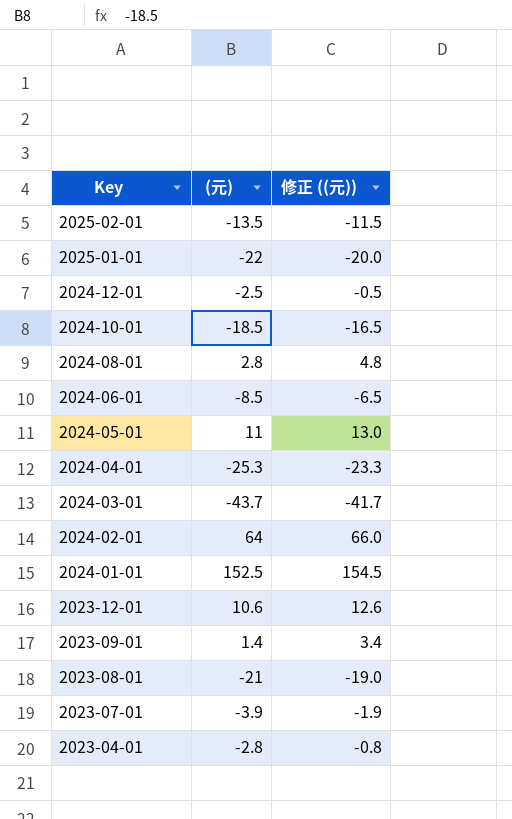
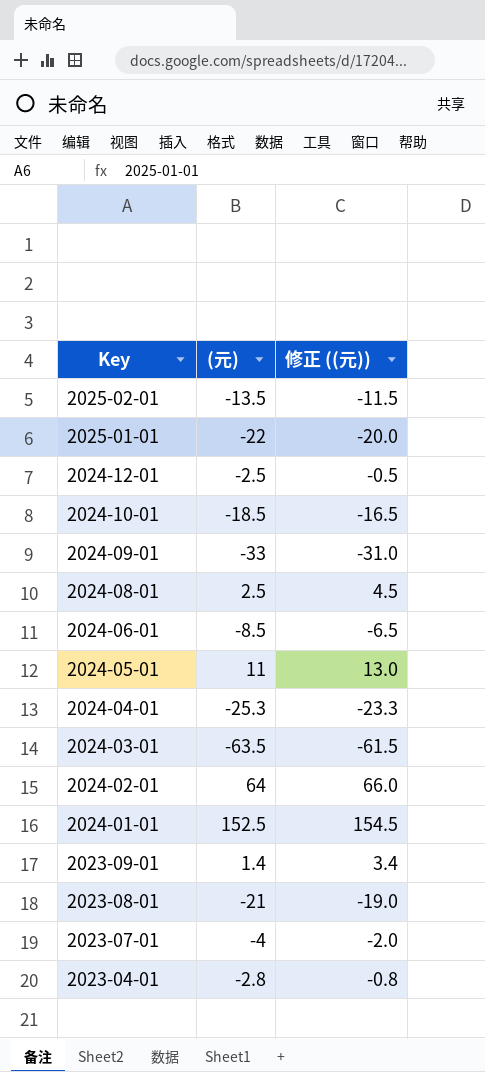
row 2023-12-01: 10.6 | 12.6 -> none
row 2024-09-01: none -> -33 | -31.0
2024-08-01 | (元): 2.8 -> 2.5
2024-08-01 | 修正 ((元)): 4.8 -> 4.5
2024-03-01 | (元): -43.7 -> -63.5
2024-03-01 | 修正 ((元)): -41.7 -> -61.5
2023-07-01 | (元): -3.9 -> -4
2023-07-01 | 修正 ((元)): -1.9 -> -2.0

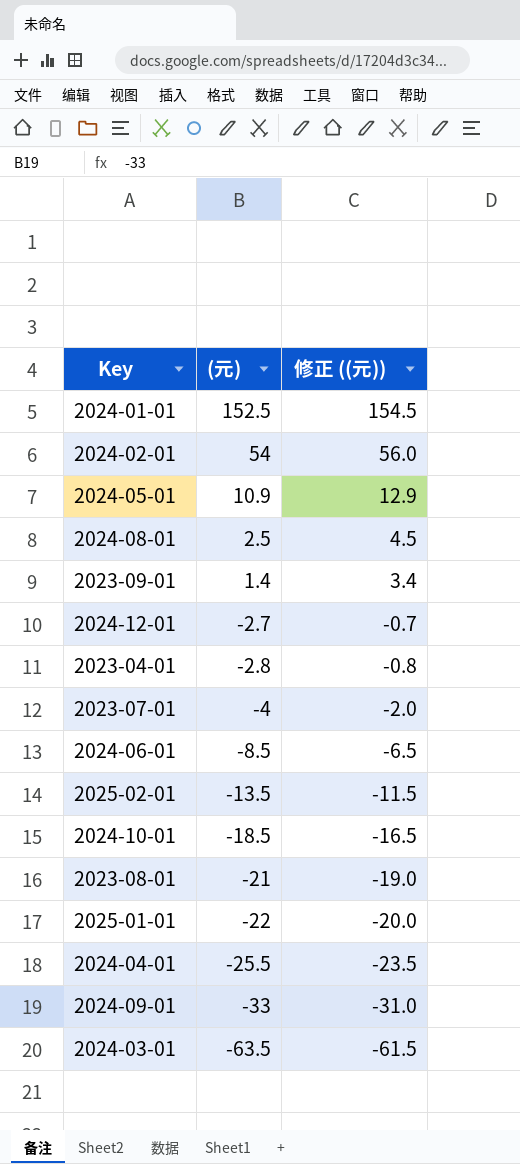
row order: Key descending -> (元) descending
2024-02-01 | (元): 64 -> 54
2024-02-01 | 修正 ((元)): 66.0 -> 56.0
2024-05-01 | (元): 11 -> 10.9
2024-05-01 | 修正 ((元)): 13.0 -> 12.9
2024-12-01 | (元): -2.5 -> -2.7
2024-12-01 | 修正 ((元)): -0.5 -> -0.7
2024-04-01 | (元): -25.3 -> -25.5
2024-04-01 | 修正 ((元)): -23.3 -> -23.5

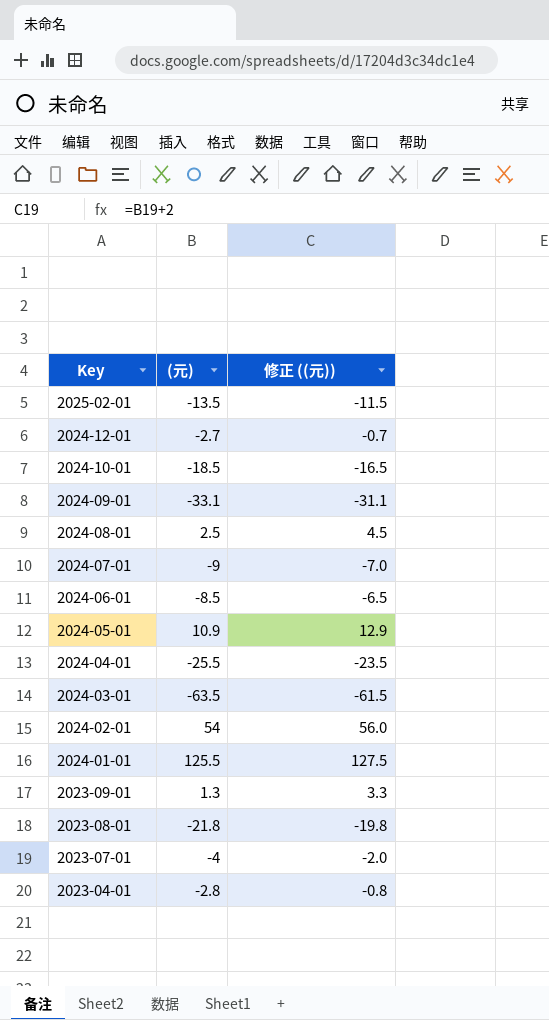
row order: (元) descending -> Key descending
row 2025-01-01: -22 | -20.0 -> none
2024-09-01 | (元): -33 -> -33.1
2024-09-01 | 修正 ((元)): -31.0 -> -31.1
row 2024-07-01: none -> -9 | -7.0
2024-01-01 | (元): 152.5 -> 125.5
2024-01-01 | 修正 ((元)): 154.5 -> 127.5
2023-09-01 | (元): 1.4 -> 1.3
2023-09-01 | 修正 ((元)): 3.4 -> 3.3
2023-08-01 | (元): -21 -> -21.8
2023-08-01 | 修正 ((元)): -19.0 -> -19.8

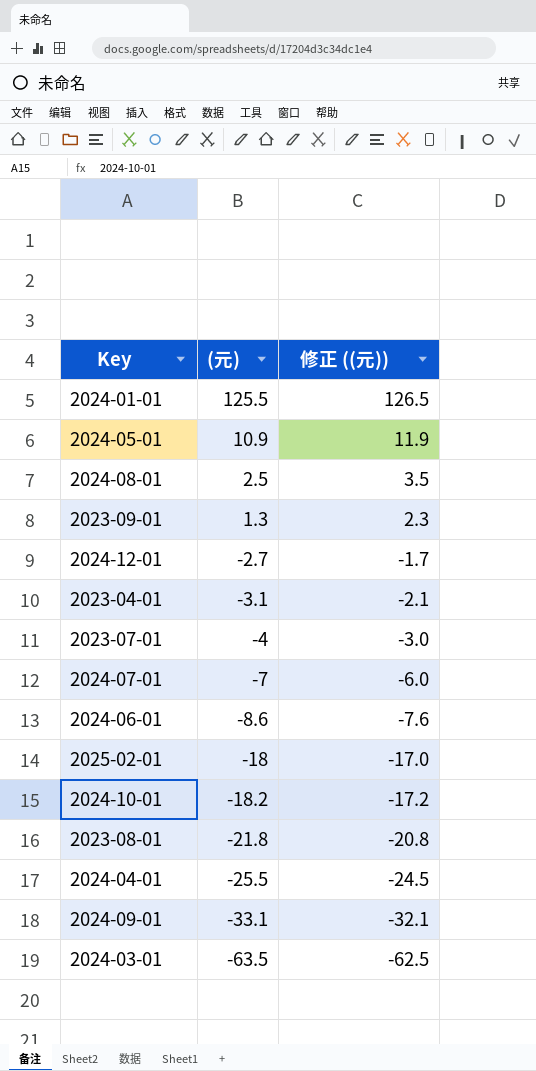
row order: Key descending -> (元) descending
column 修正 ((元)) | formula: [(元)] + 2 -> [(元)] + 1
row 2024-02-01: 54 | 56.0 -> none
2023-04-01 | (元): -2.8 -> -3.1
2024-07-01 | (元): -9 -> -7
2024-06-01 | (元): -8.5 -> -8.6
2025-02-01 | (元): -13.5 -> -18
2024-10-01 | (元): -18.5 -> -18.2

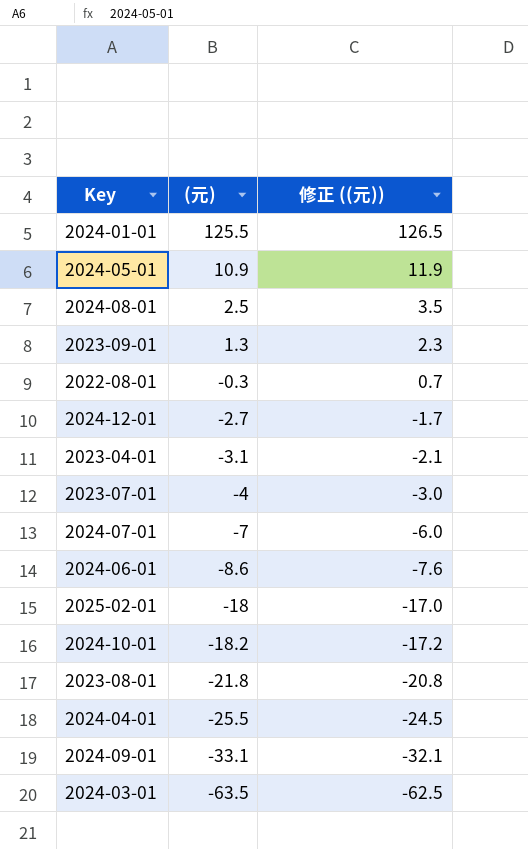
row 2022-08-01: none -> -0.3 | 0.7

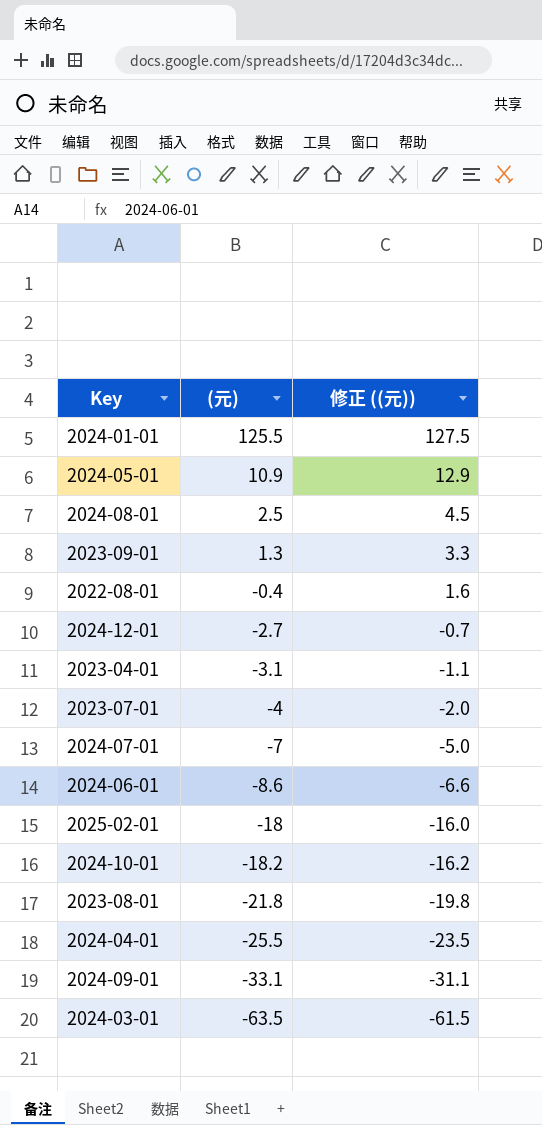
column 修正 ((元)) | formula: [(元)] + 1 -> [(元)] + 2
2022-08-01 | (元): -0.3 -> -0.4

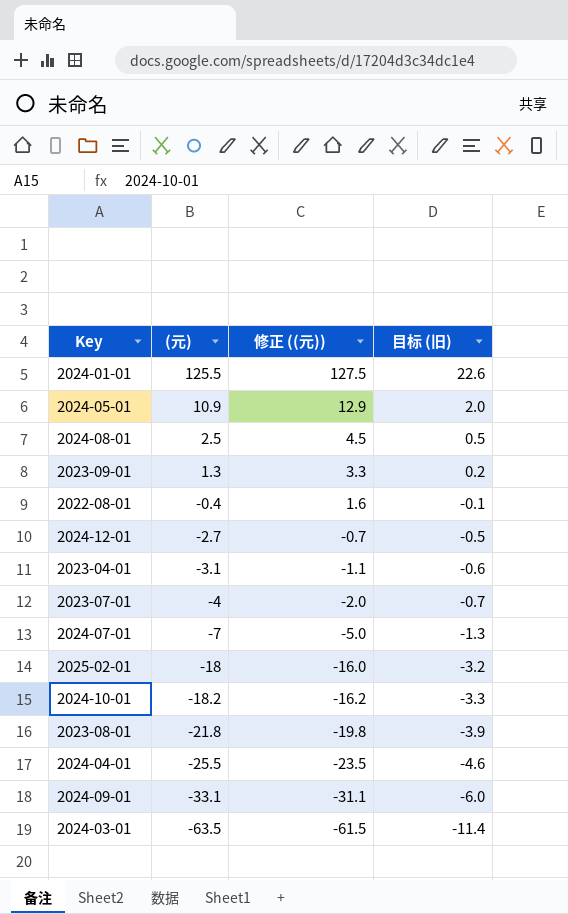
column 目标 (旧) | formula: none -> [(元)] * 0.18
row 2024-06-01: -8.6 | -6.6 -> none

